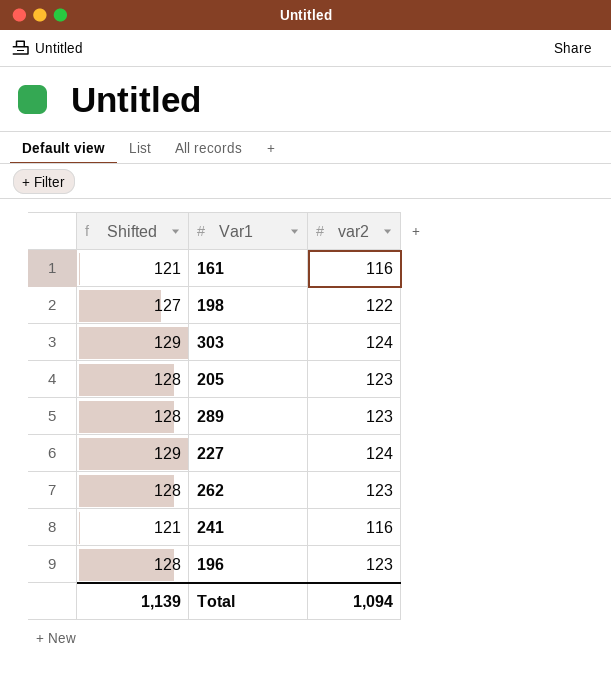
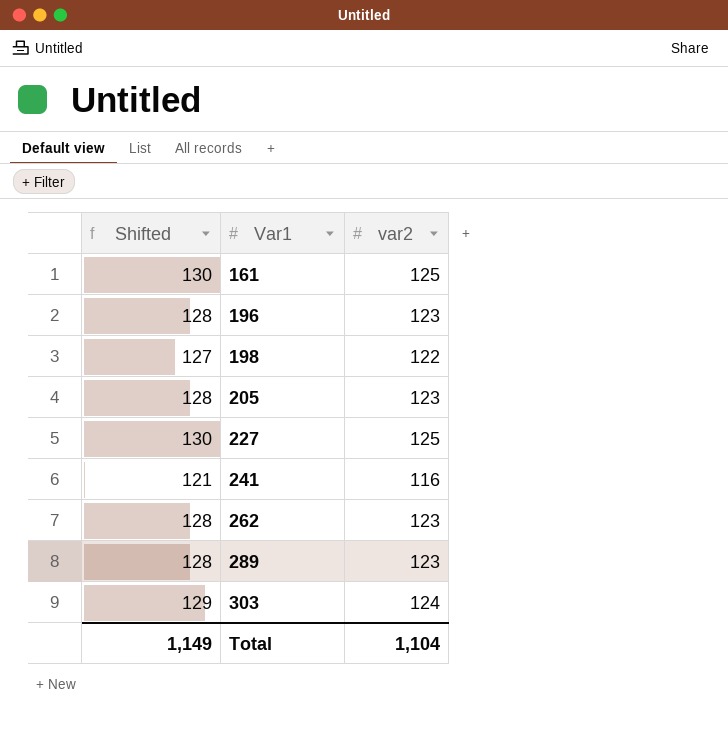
row order: none -> Var1 ascending
161 | Shifted: 121 -> 130
161 | var2: 116 -> 125
227 | Shifted: 129 -> 130
227 | var2: 124 -> 125
Total | Shifted: 1,139 -> 1,149
Total | var2: 1,094 -> 1,104

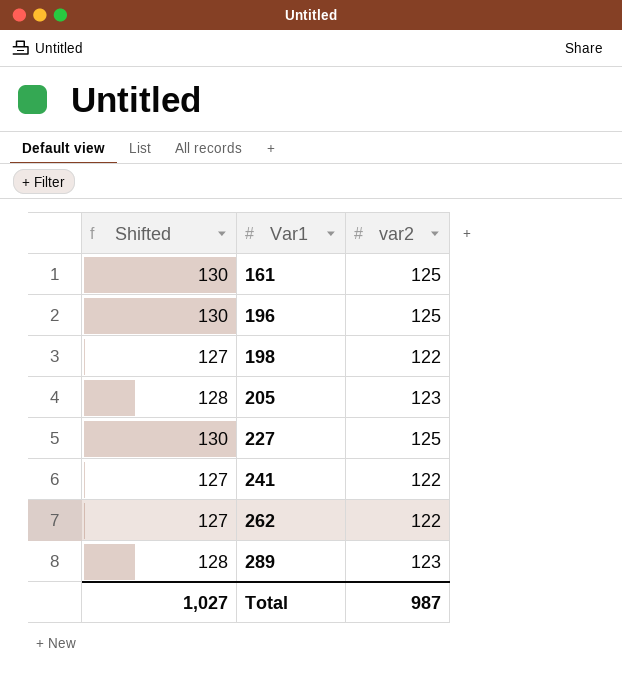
row 303: 129 | 124 -> none
196 | Shifted: 128 -> 130
196 | var2: 123 -> 125
241 | Shifted: 121 -> 127
241 | var2: 116 -> 122
262 | Shifted: 128 -> 127
262 | var2: 123 -> 122
Total | Shifted: 1,149 -> 1,027
Total | var2: 1,104 -> 987

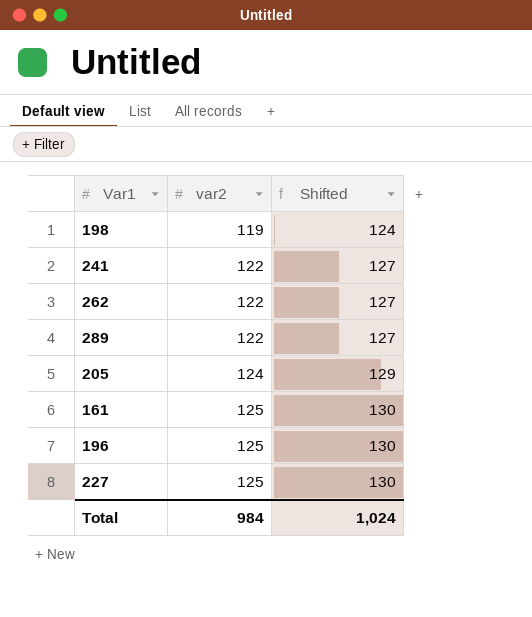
row order: Var1 ascending -> var2 ascending
column Shifted | position: 1 -> 3
198 | var2: 122 -> 119
198 | Shifted: 127 -> 124
289 | var2: 123 -> 122
289 | Shifted: 128 -> 127
205 | var2: 123 -> 124
205 | Shifted: 128 -> 129
Total | var2: 987 -> 984
Total | Shifted: 1,027 -> 1,024

